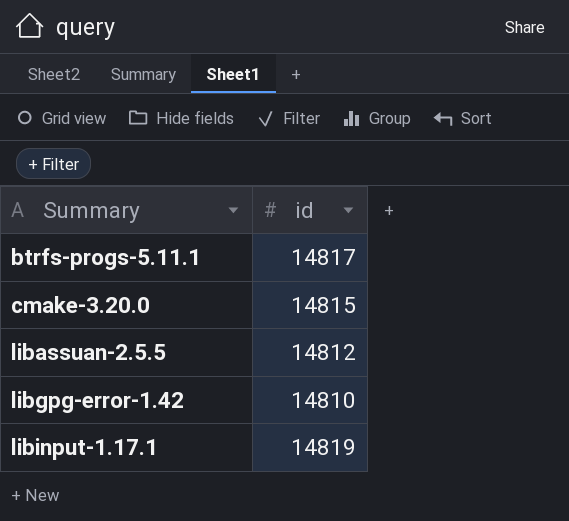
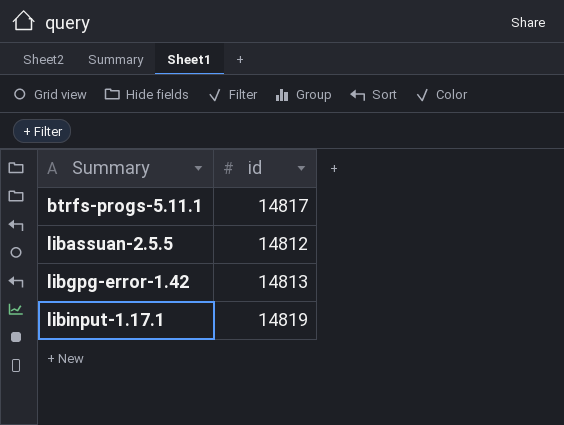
row cmake-3.20.0: 14815 -> none
libgpg-error-1.42 | id: 14810 -> 14813

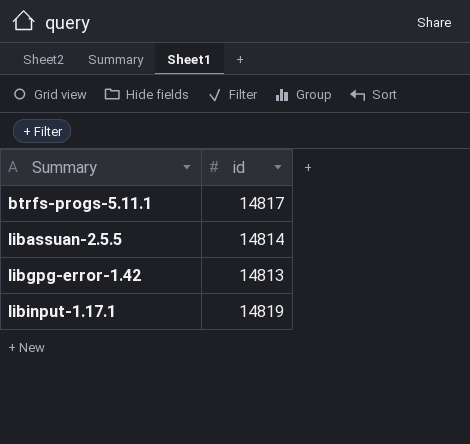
libassuan-2.5.5 | id: 14812 -> 14814

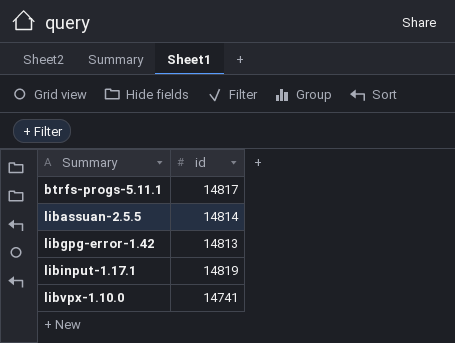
row libvpx-1.10.0: none -> 14741

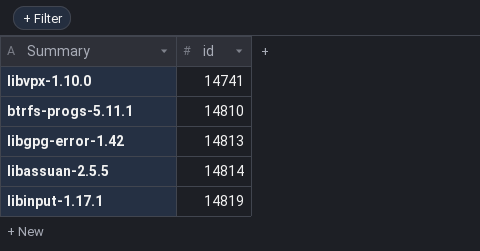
row order: Summary ascending -> id ascending
btrfs-progs-5.11.1 | id: 14817 -> 14810

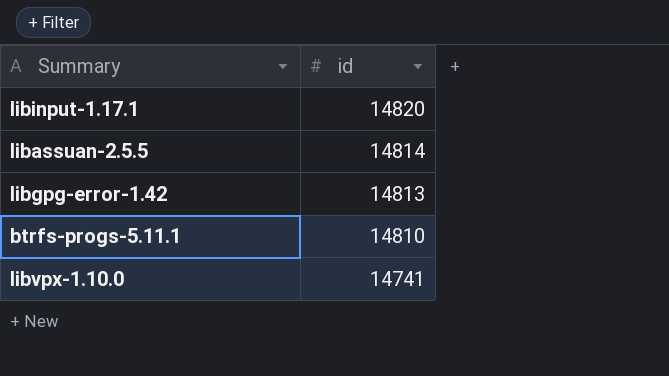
row order: id ascending -> id descending
libinput-1.17.1 | id: 14819 -> 14820

